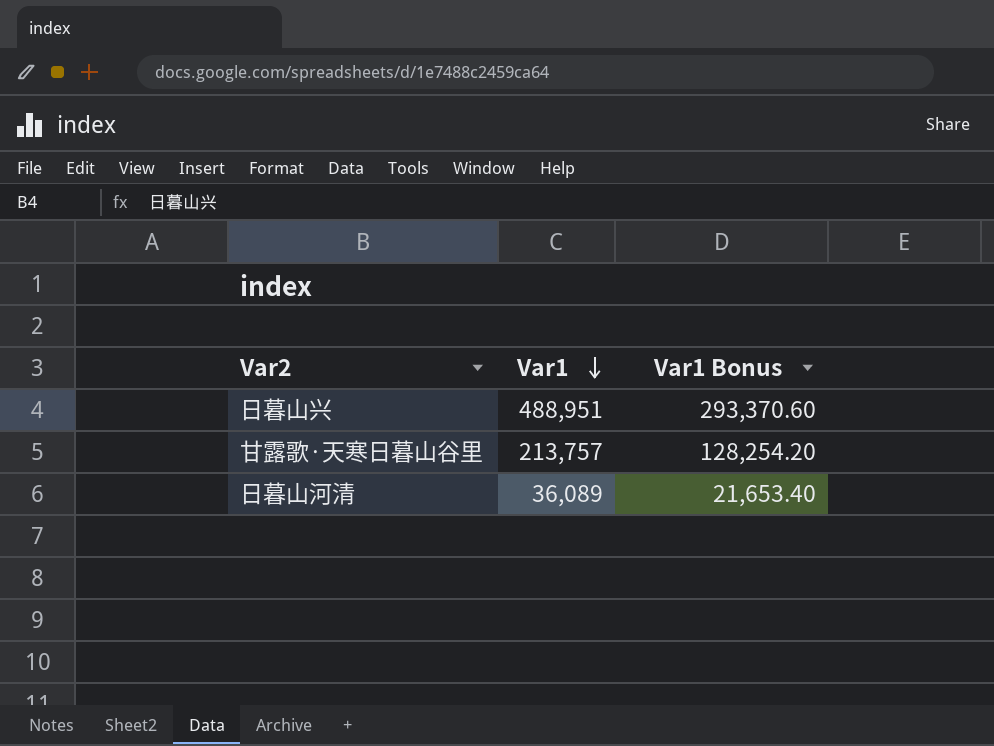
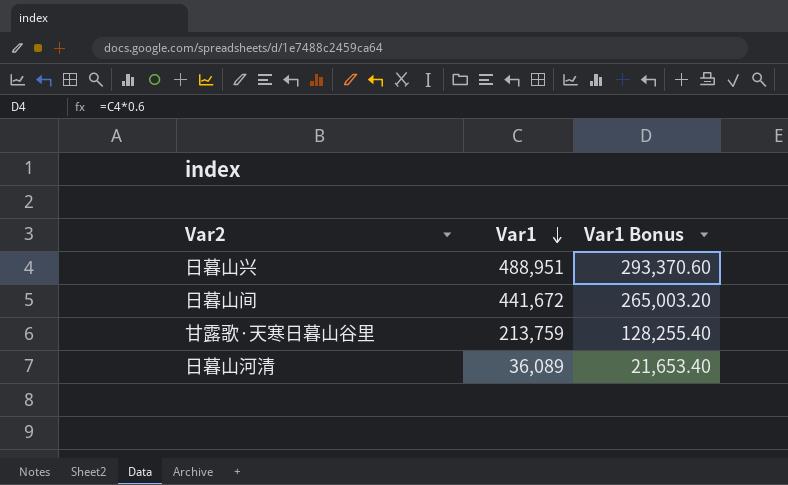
row 日暮山间: none -> 441,672 | 265,003.20
甘露歌·天寒日暮山谷里 | Var1: 213,757 -> 213,759
甘露歌·天寒日暮山谷里 | Var1 Bonus: 128,254.20 -> 128,255.40

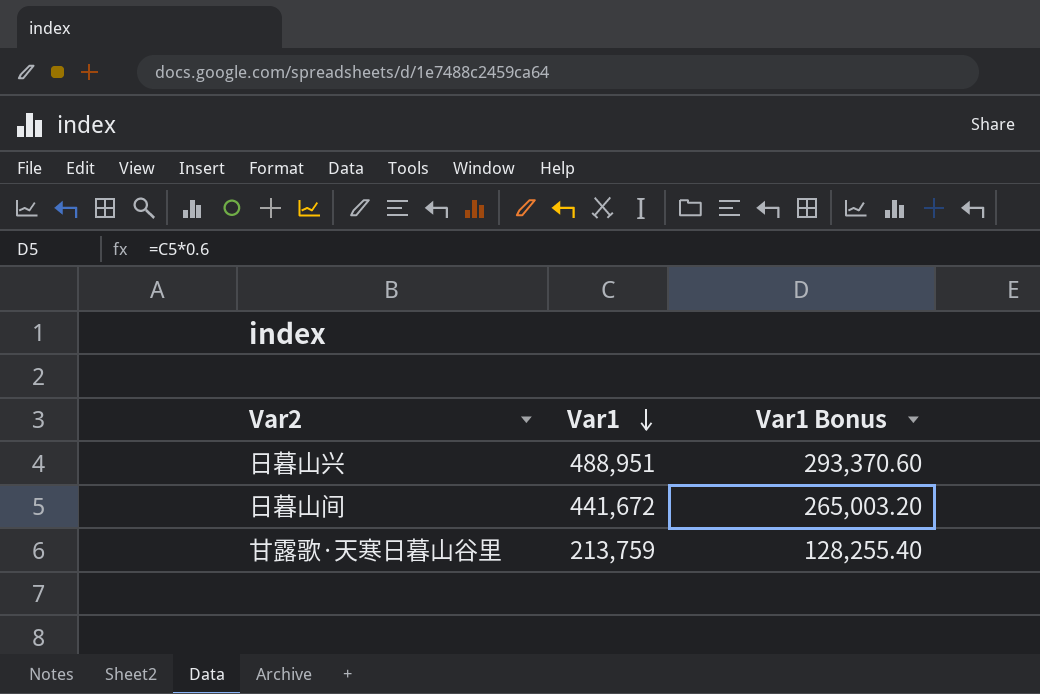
row 日暮山河清: 36,089 | 21,653.40 -> none

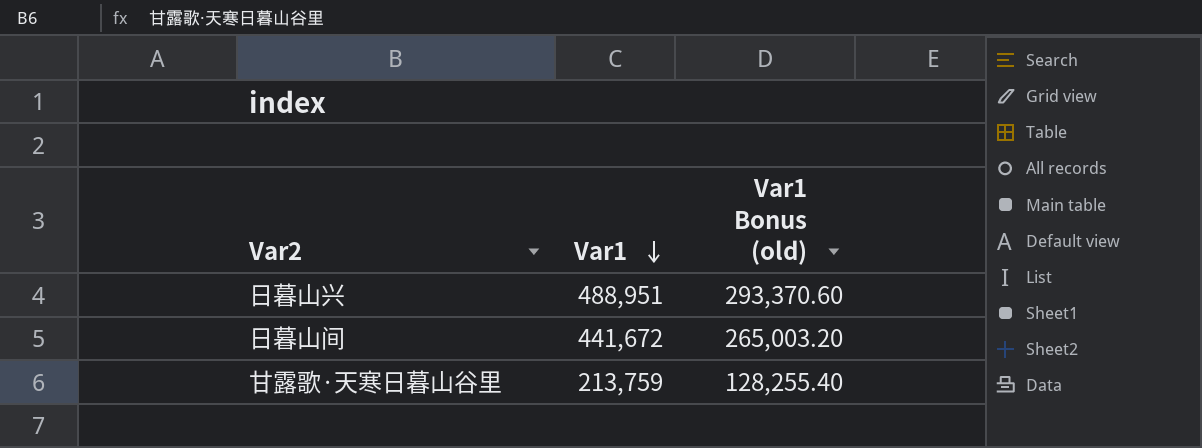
column name: Var1 Bonus -> Var1 Bonus (old)

